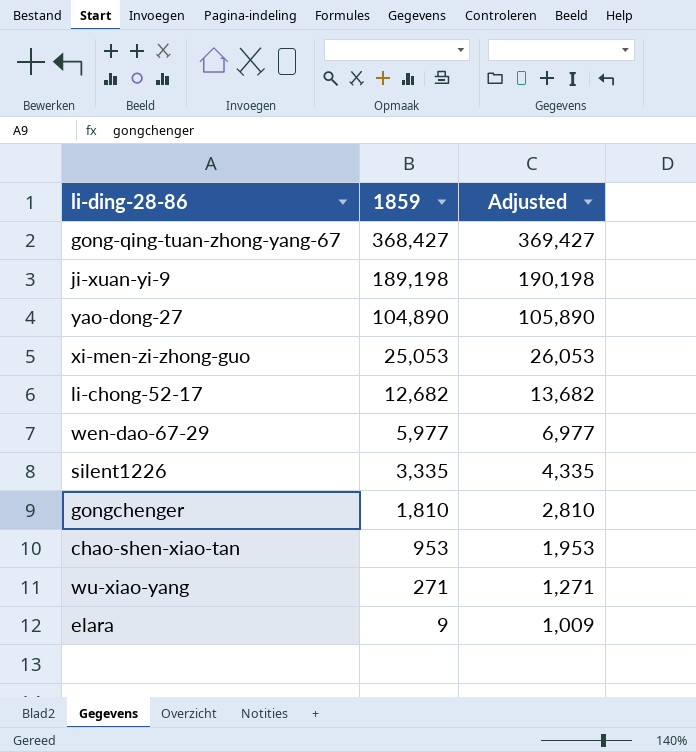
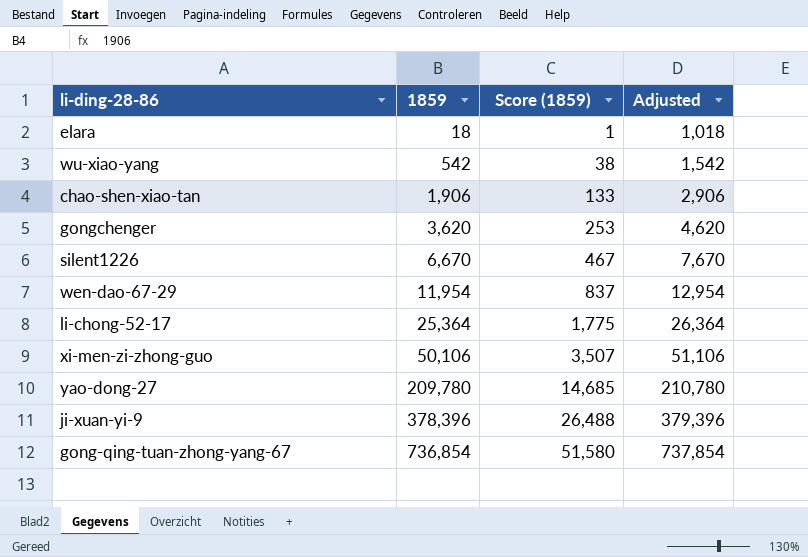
row order: 1859 descending -> 1859 ascending
column Score (1859) | formula: none -> [1859] * 0.07
elara | 1859: 9 -> 18
elara | Adjusted: 1,009 -> 1,018
wu-xiao-yang | 1859: 271 -> 542
wu-xiao-yang | Adjusted: 1,271 -> 1,542
chao-shen-xiao-tan | 1859: 953 -> 1,906
chao-shen-xiao-tan | Adjusted: 1,953 -> 2,906
gongchenger | 1859: 1,810 -> 3,620
gongchenger | Adjusted: 2,810 -> 4,620
silent1226 | 1859: 3,335 -> 6,670
silent1226 | Adjusted: 4,335 -> 7,670
wen-dao-67-29 | 1859: 5,977 -> 11,954
wen-dao-67-29 | Adjusted: 6,977 -> 12,954
li-chong-52-17 | 1859: 12,682 -> 25,364
li-chong-52-17 | Adjusted: 13,682 -> 26,364
xi-men-zi-zhong-guo | 1859: 25,053 -> 50,106
xi-men-zi-zhong-guo | Adjusted: 26,053 -> 51,106
yao-dong-27 | 1859: 104,890 -> 209,780
yao-dong-27 | Adjusted: 105,890 -> 210,780
ji-xuan-yi-9 | 1859: 189,198 -> 378,396
ji-xuan-yi-9 | Adjusted: 190,198 -> 379,396
gong-qing-tuan-zhong-yang-67 | 1859: 368,427 -> 736,854
gong-qing-tuan-zhong-yang-67 | Adjusted: 369,427 -> 737,854

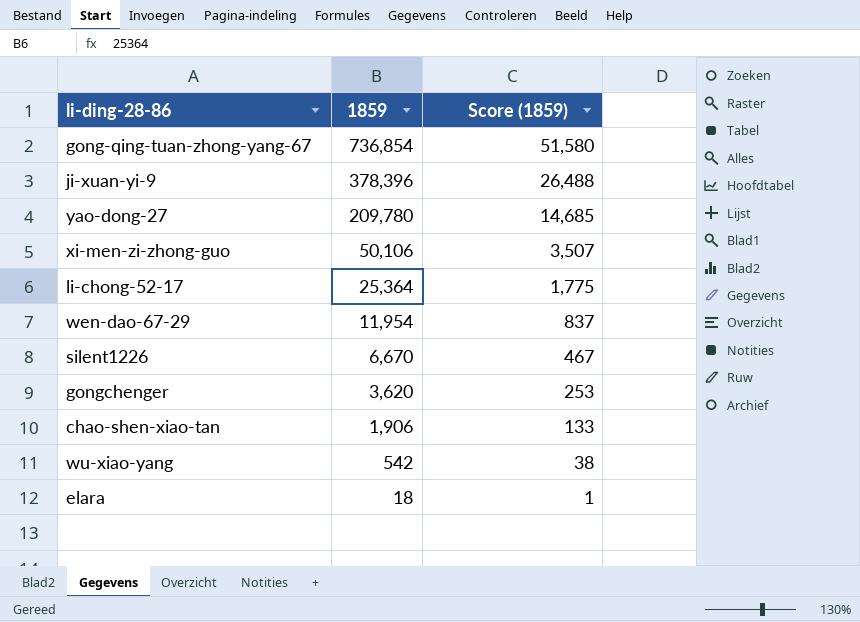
row order: 1859 ascending -> 1859 descending
column Adjusted | formula: [1859] + 1000 -> none

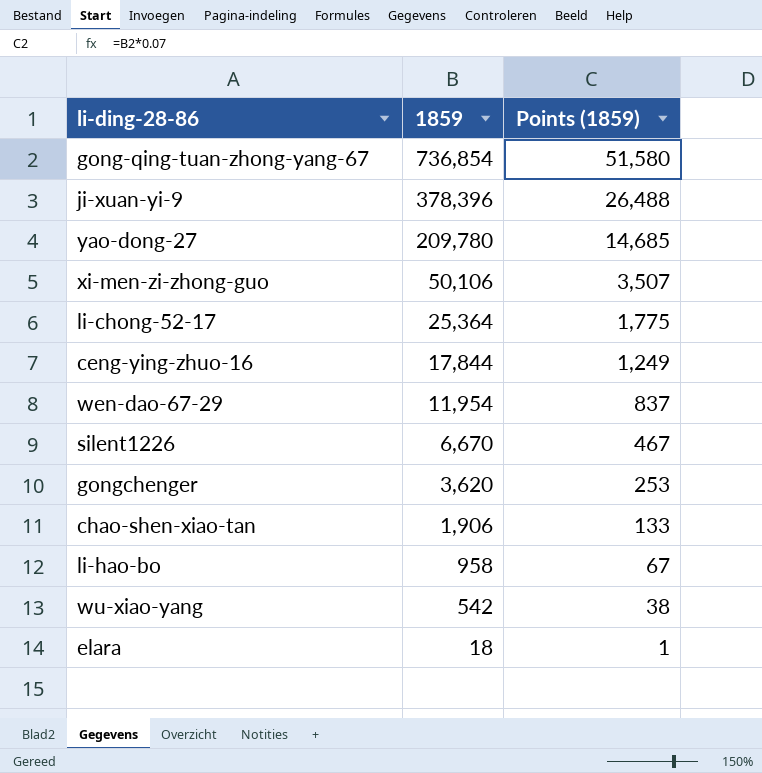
column name: Score (1859) -> Points (1859)
row ceng-ying-zhuo-16: none -> 17,844 | 1,249
row li-hao-bo: none -> 958 | 67

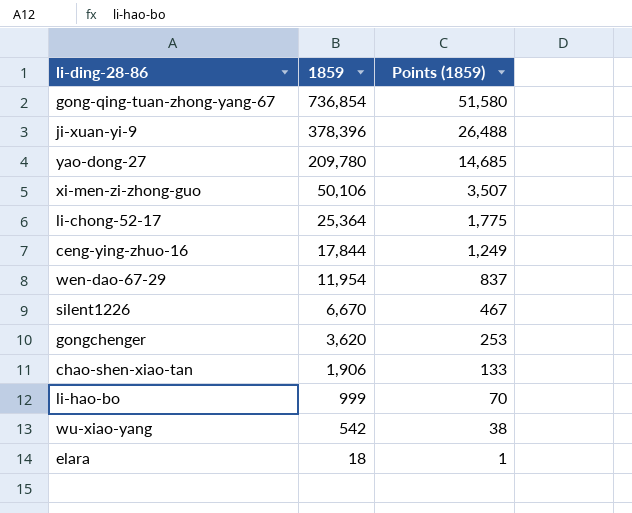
li-hao-bo | 1859: 958 -> 999
li-hao-bo | Points (1859): 67 -> 70

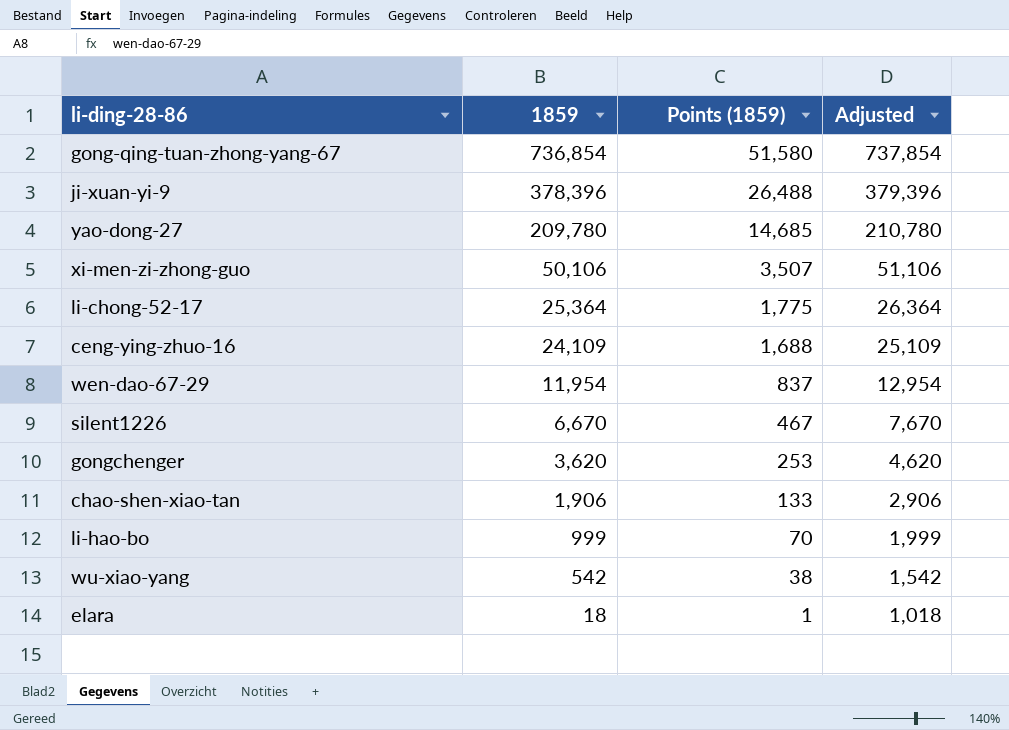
column Adjusted | formula: none -> [1859] + 1000
ceng-ying-zhuo-16 | 1859: 17,844 -> 24,109
ceng-ying-zhuo-16 | Points (1859): 1,249 -> 1,688

